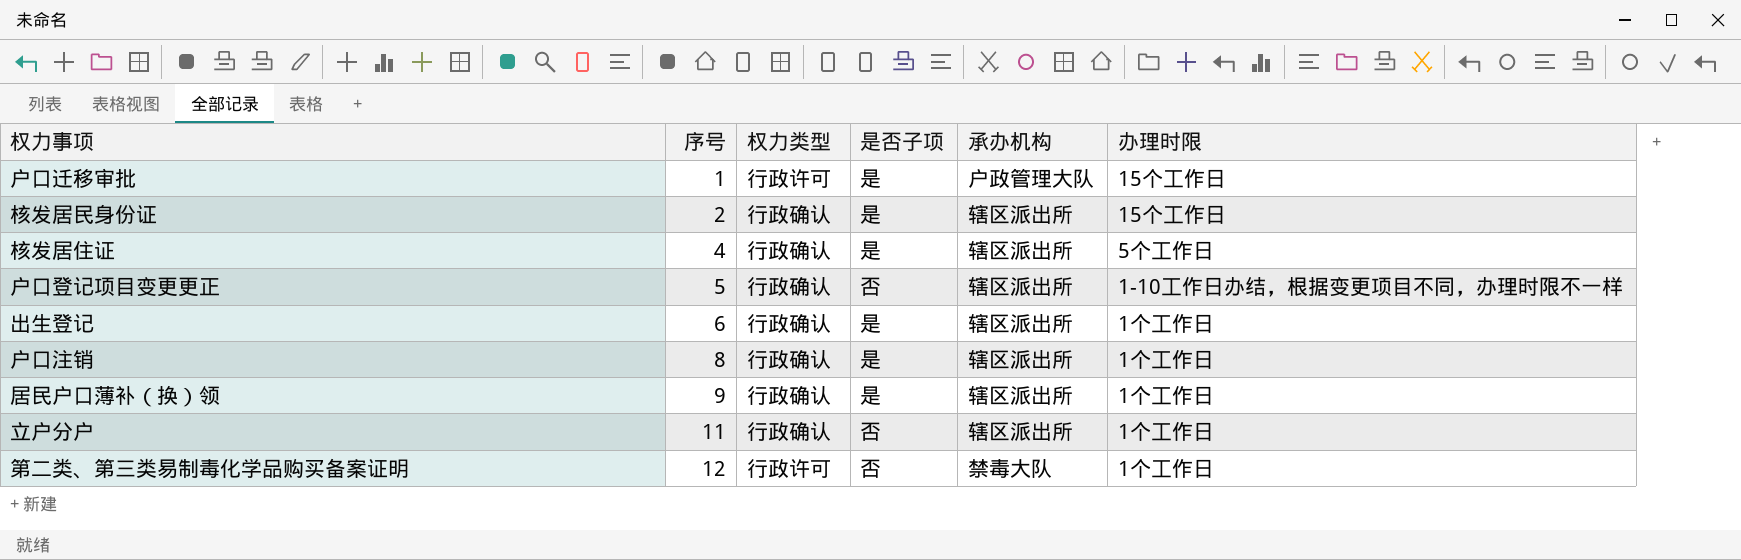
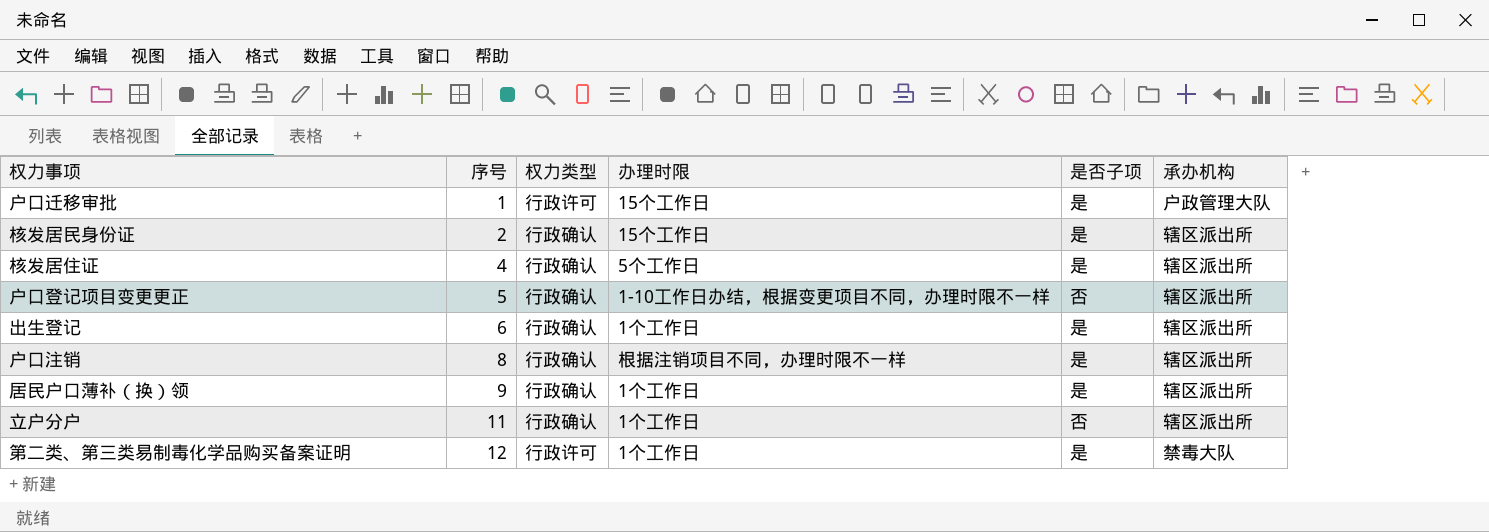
column 办理时限 | position: 6 -> 4
户口注销 | 办理时限: 1个工作日 -> 根据注销项目不同，办理时限不一样
第二类、第三类易制毒化学品购买备案证明 | 是否子项: 否 -> 是

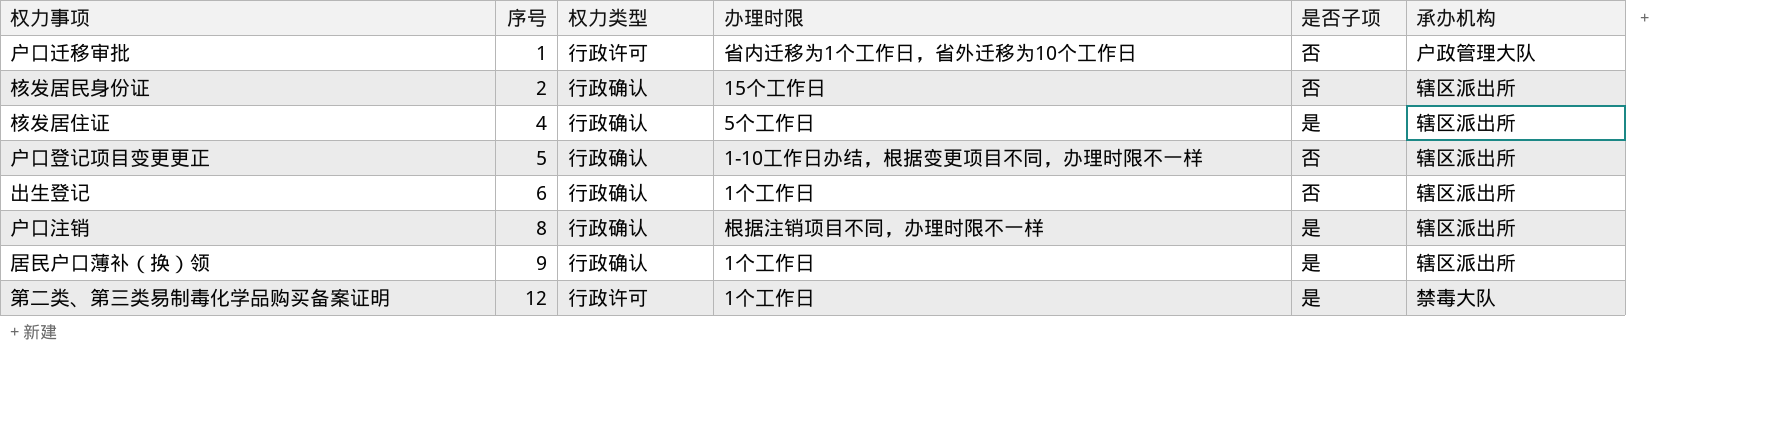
row 立户分户: 11 | 行政确认 | 1个工作日 | 否 | 辖区派出所 -> none
户口迁移审批 | 办理时限: 15个工作日 -> 省内迁移为1个工作日，省外迁移为10个工作日
户口迁移审批 | 是否子项: 是 -> 否
核发居民身份证 | 是否子项: 是 -> 否
出生登记 | 是否子项: 是 -> 否

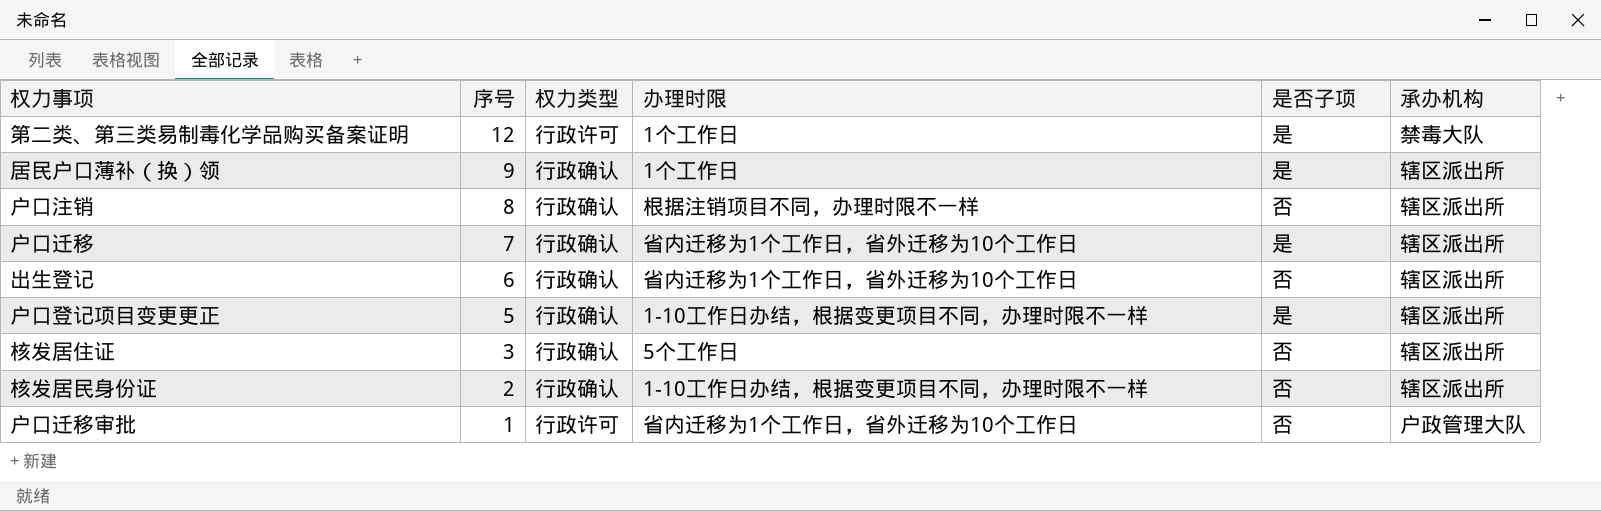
row order: 序号 ascending -> 序号 descending
户口注销 | 是否子项: 是 -> 否
row 户口迁移: none -> 7 | 行政确认 | 省内迁移为1个工作日，省外迁移为10个工作日 | 是 | 辖区派出所
出生登记 | 办理时限: 1个工作日 -> 省内迁移为1个工作日，省外迁移为10个工作日
户口登记项目变更更正 | 是否子项: 否 -> 是
核发居住证 | 序号: 4 -> 3
核发居住证 | 是否子项: 是 -> 否
核发居民身份证 | 办理时限: 15个工作日 -> 1-10工作日办结，根据变更项目不同，办理时限不一样

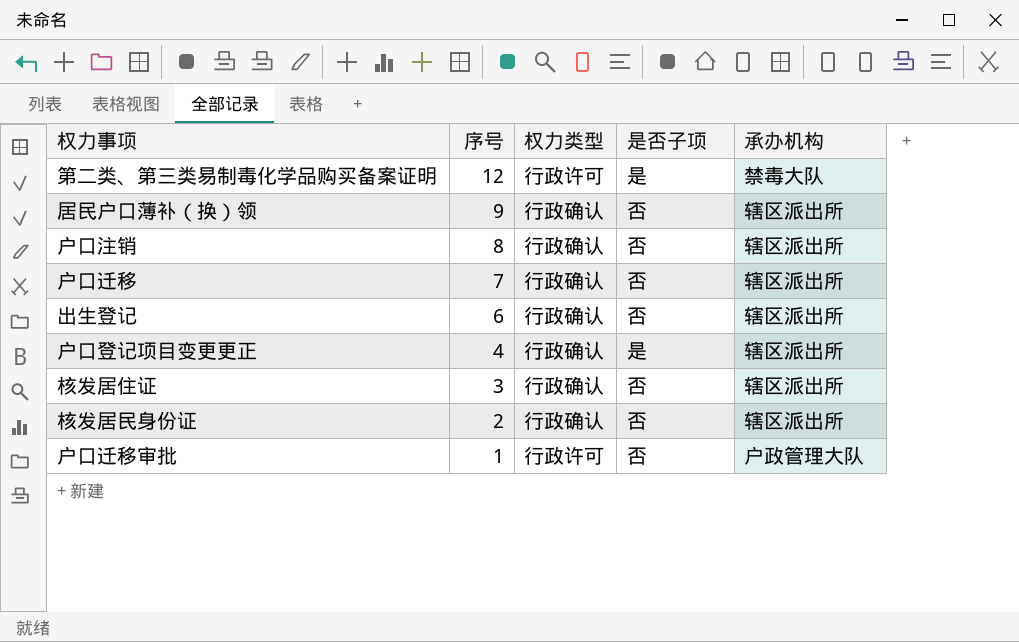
column 办理时限 | position: 4 -> none
居民户口薄补（换）领 | 是否子项: 是 -> 否
户口迁移 | 是否子项: 是 -> 否
户口登记项目变更更正 | 序号: 5 -> 4

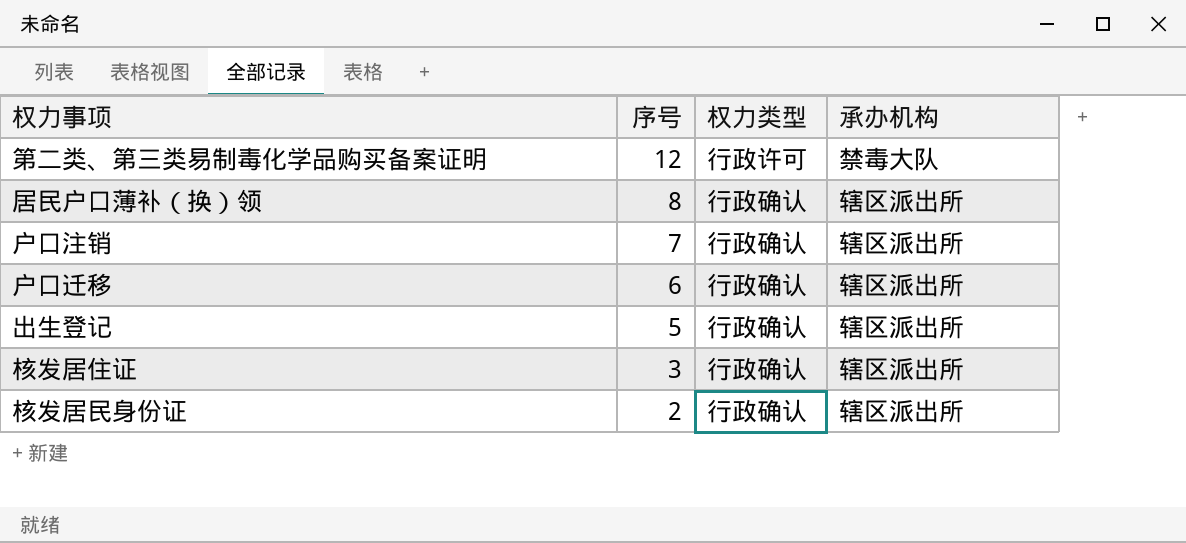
column 是否子项 | position: 4 -> none
row 户口登记项目变更更正: 4 | 行政确认 | 是 | 辖区派出所 -> none
row 户口迁移审批: 1 | 行政许可 | 否 | 户政管理大队 -> none
居民户口薄补（换）领 | 序号: 9 -> 8
户口注销 | 序号: 8 -> 7
户口迁移 | 序号: 7 -> 6
出生登记 | 序号: 6 -> 5

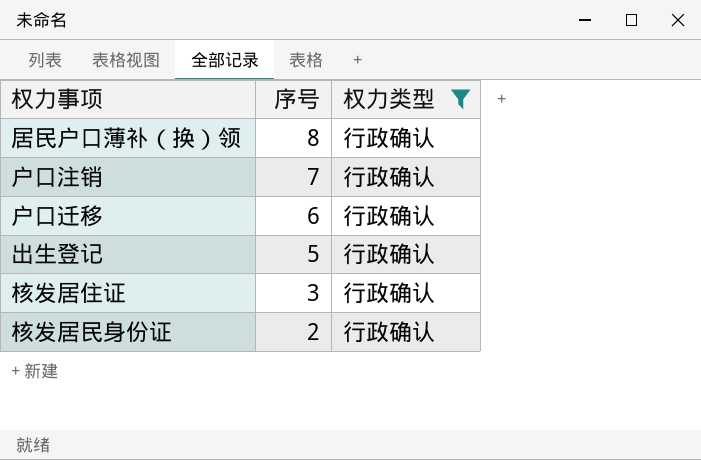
filter: none -> 权力类型 = 行政确认
column 承办机构 | position: 4 -> none

